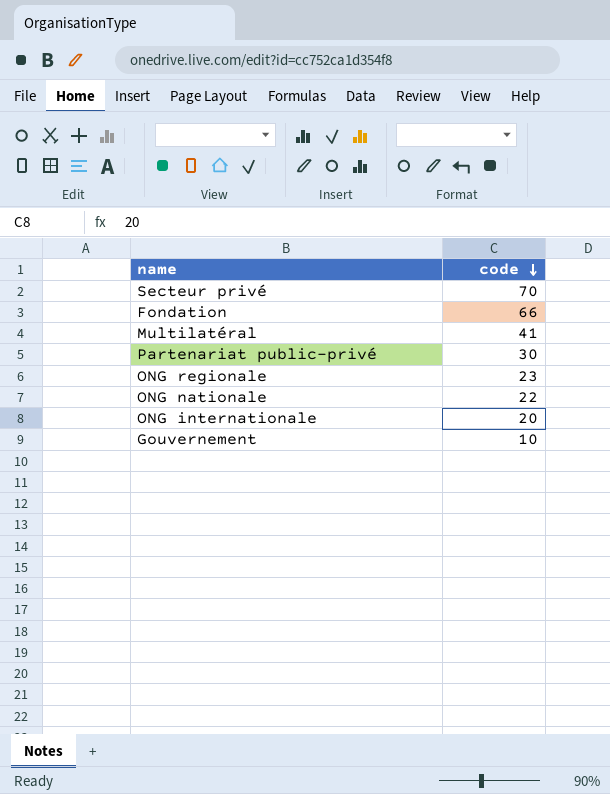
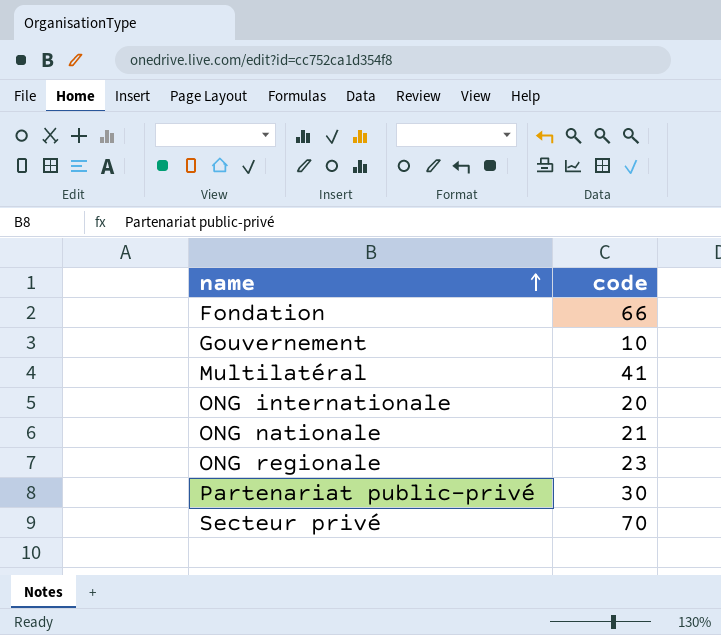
row order: code descending -> name ascending
ONG nationale | code: 22 -> 21

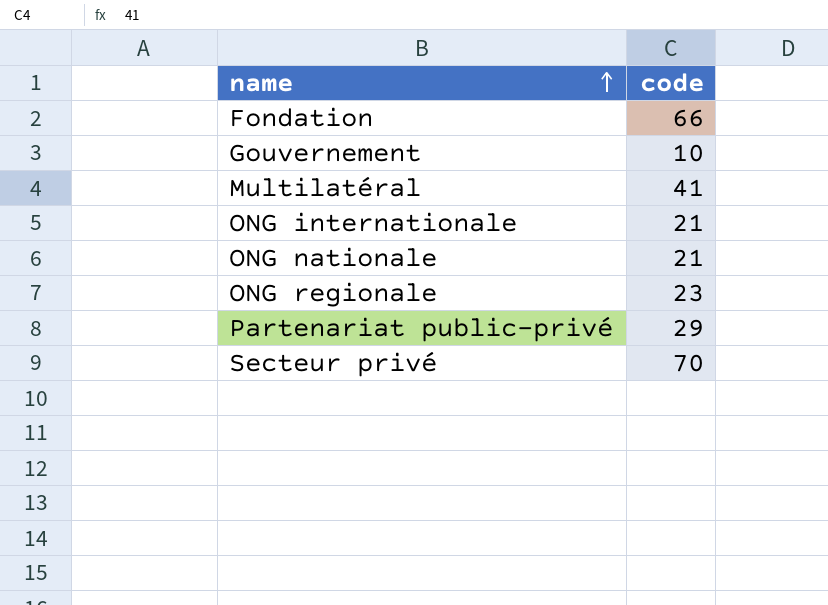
ONG internationale | code: 20 -> 21
Partenariat public-privé | code: 30 -> 29

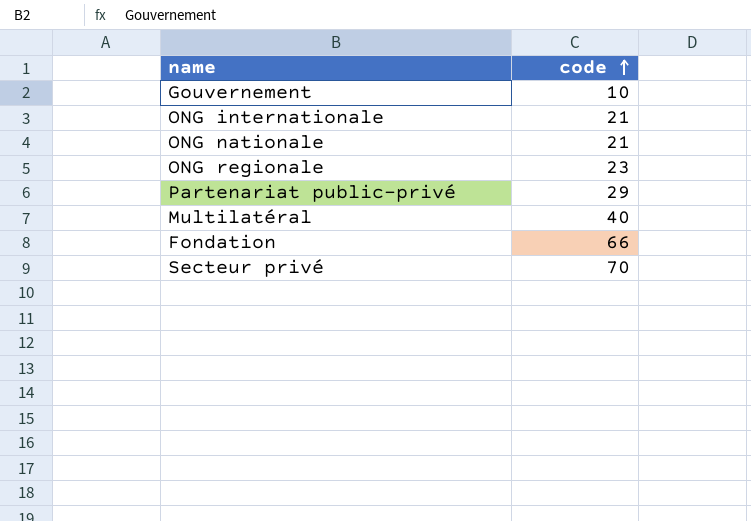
row order: name ascending -> code ascending
Multilatéral | code: 41 -> 40

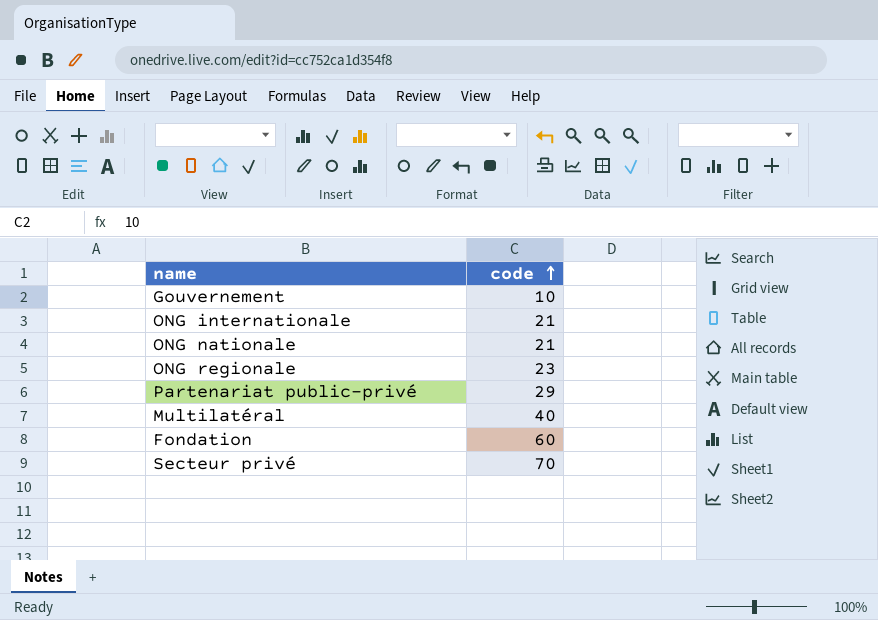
Fondation | code: 66 -> 60

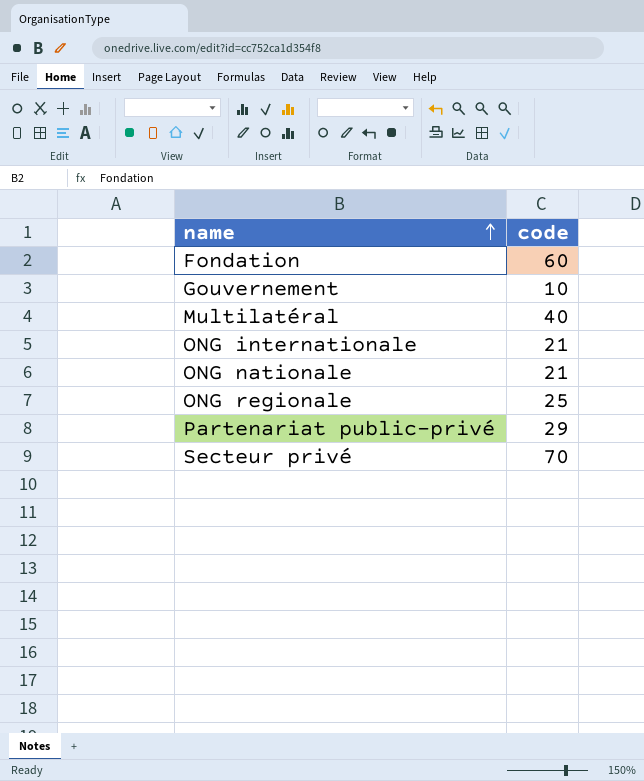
row order: code ascending -> name ascending
ONG regionale | code: 23 -> 25

